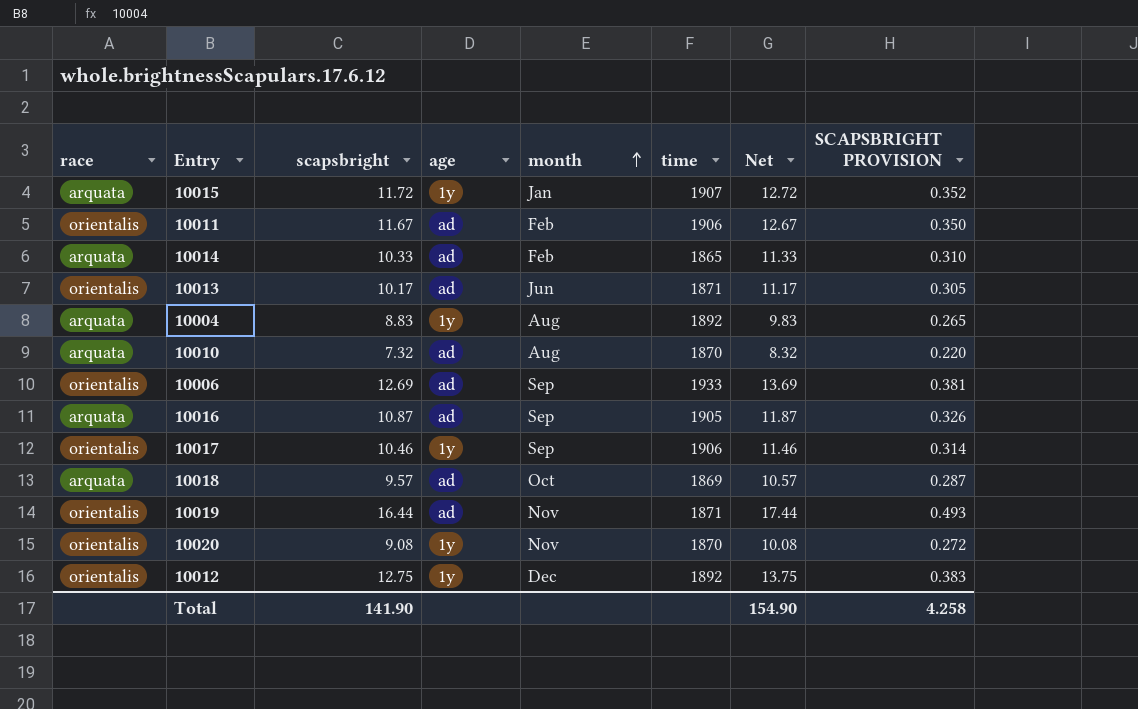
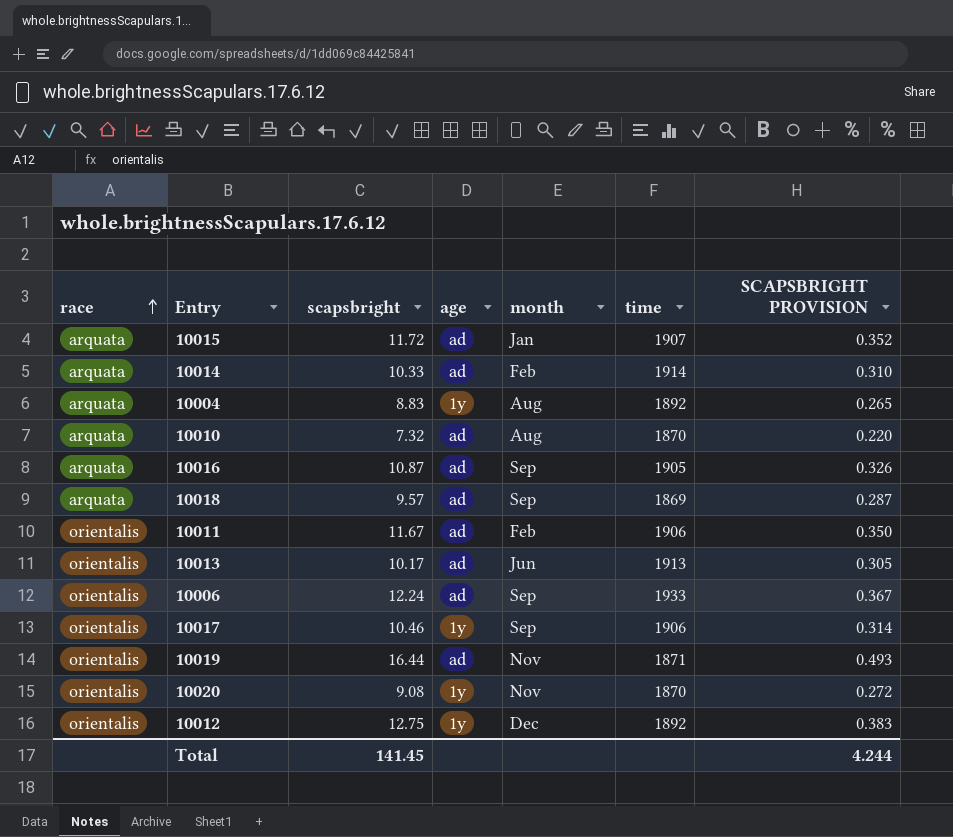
row order: month ascending -> race ascending
column Net | formula: [scapsbright] + 1 -> none
10015 | age: 1y -> ad
10014 | time: 1865 -> 1914
10018 | month: Oct -> Sep
10013 | time: 1871 -> 1913
10006 | scapsbright: 12.69 -> 12.24
10006 | SCAPSBRIGHT PROVISION: 0.381 -> 0.367
Total | scapsbright: 141.90 -> 141.45
Total | SCAPSBRIGHT PROVISION: 4.258 -> 4.244

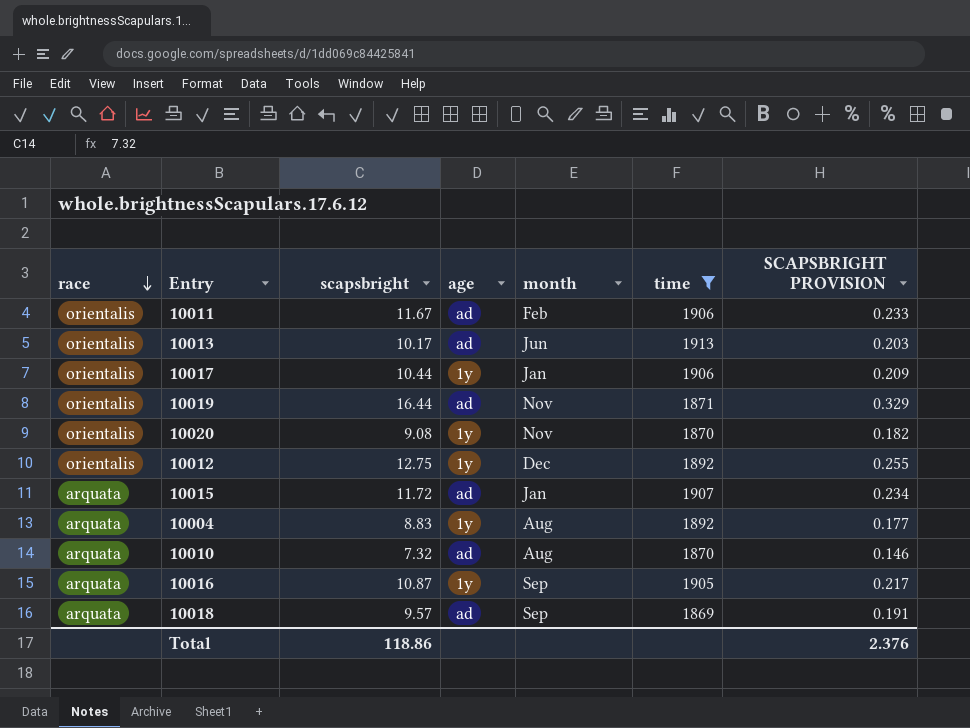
filter: none -> time <= 1913
row order: race ascending -> race descending
column SCAPSBRIGHT PROVISION | formula: [scapsbright] * 0.03 -> [scapsbright] * 0.02
10017 | scapsbright: 10.46 -> 10.44
10017 | month: Sep -> Jan
10016 | age: ad -> 1y
Total | scapsbright: 141.45 -> 118.86
Total | SCAPSBRIGHT PROVISION: 4.244 -> 2.376

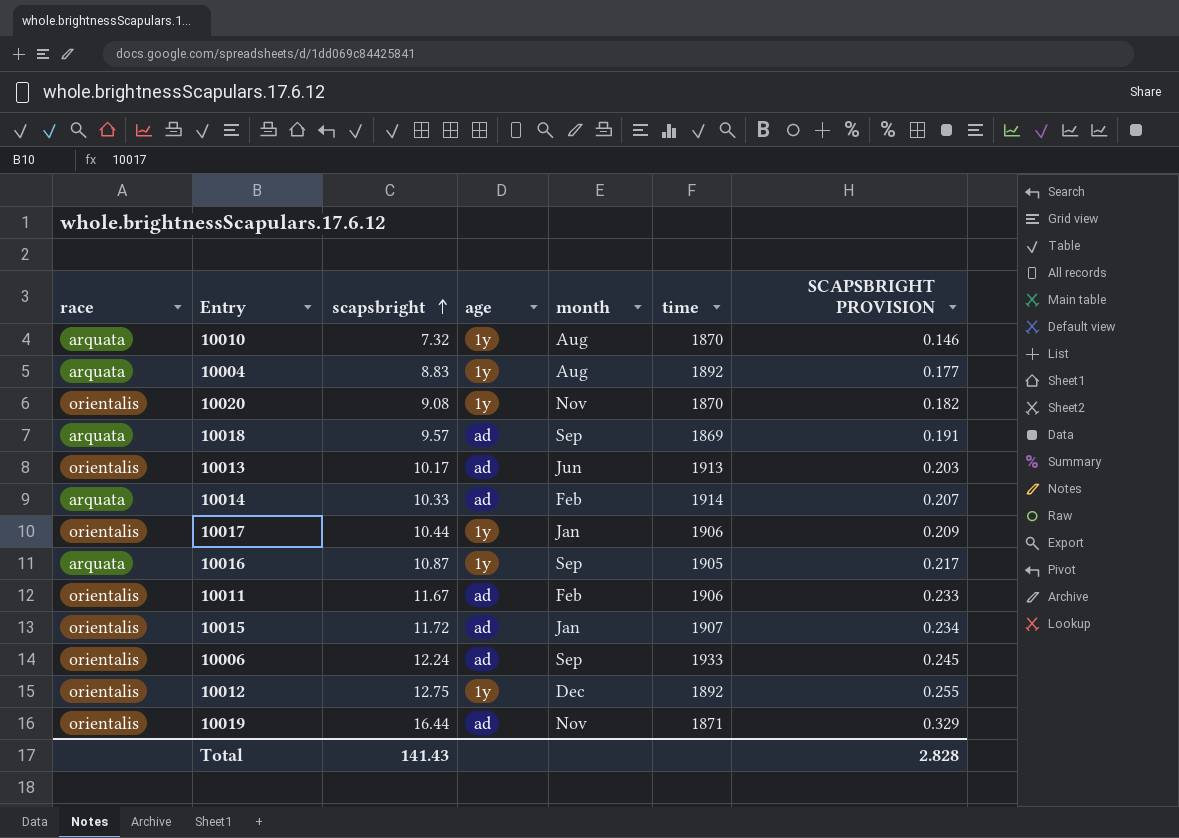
filter: time <= 1913 -> none
row order: race descending -> scapsbright ascending
10010 | age: ad -> 1y
10015 | race: arquata -> orientalis
Total | scapsbright: 118.86 -> 141.43
Total | SCAPSBRIGHT PROVISION: 2.376 -> 2.828

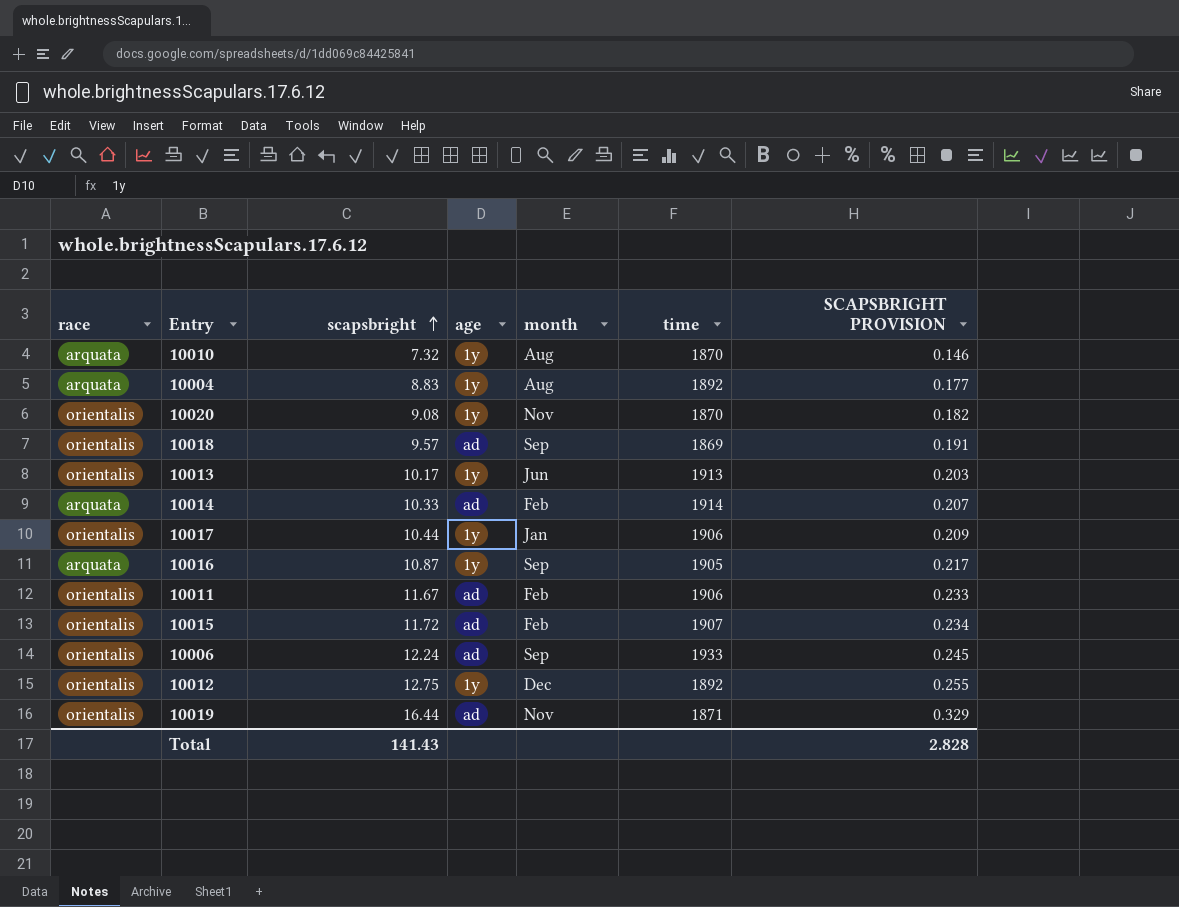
10018 | race: arquata -> orientalis
10013 | age: ad -> 1y
10015 | month: Jan -> Feb

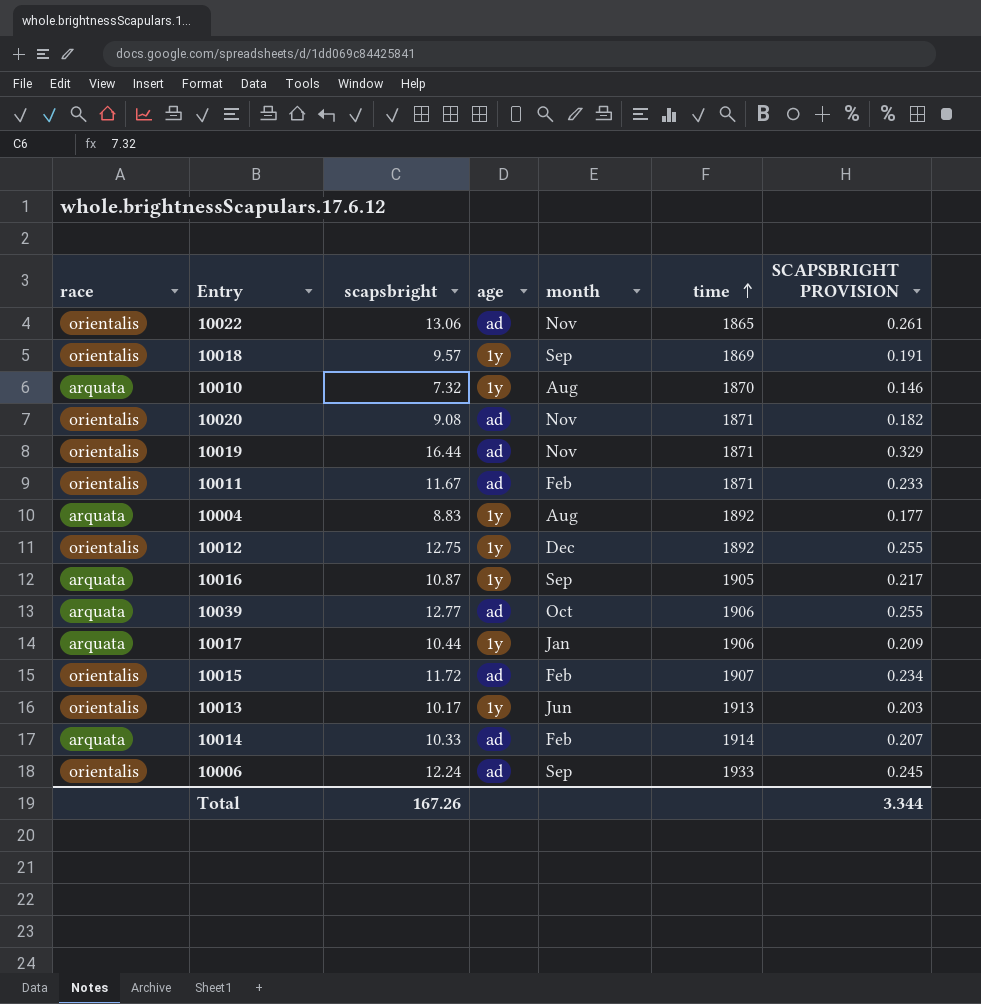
row order: scapsbright ascending -> time ascending
row 10022: none -> orientalis | 13.06 | ad | Nov | 1865 | 0.261
10018 | age: ad -> 1y
10020 | age: 1y -> ad
10020 | time: 1870 -> 1871
10011 | time: 1906 -> 1871
row 10039: none -> arquata | 12.77 | ad | Oct | 1906 | 0.255
10017 | race: orientalis -> arquata
Total | scapsbright: 141.43 -> 167.26
Total | SCAPSBRIGHT PROVISION: 2.828 -> 3.344

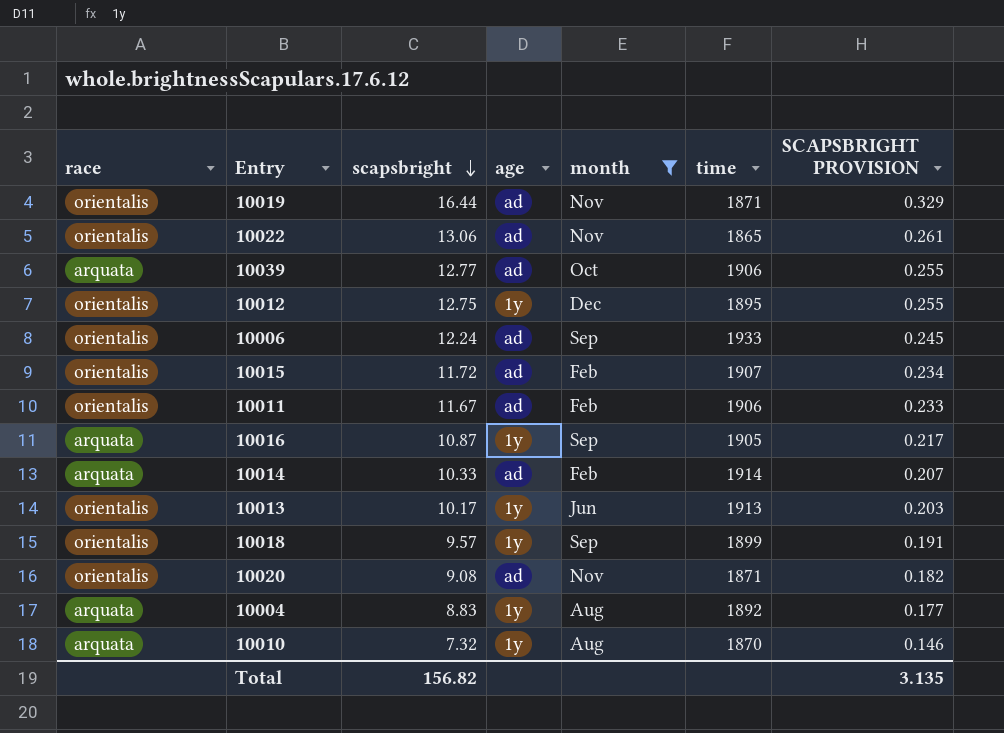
filter: none -> month != Jan
row order: time ascending -> scapsbright descending
10012 | time: 1892 -> 1895
10011 | time: 1871 -> 1906
10018 | time: 1869 -> 1899
Total | scapsbright: 167.26 -> 156.82
Total | SCAPSBRIGHT PROVISION: 3.344 -> 3.135

